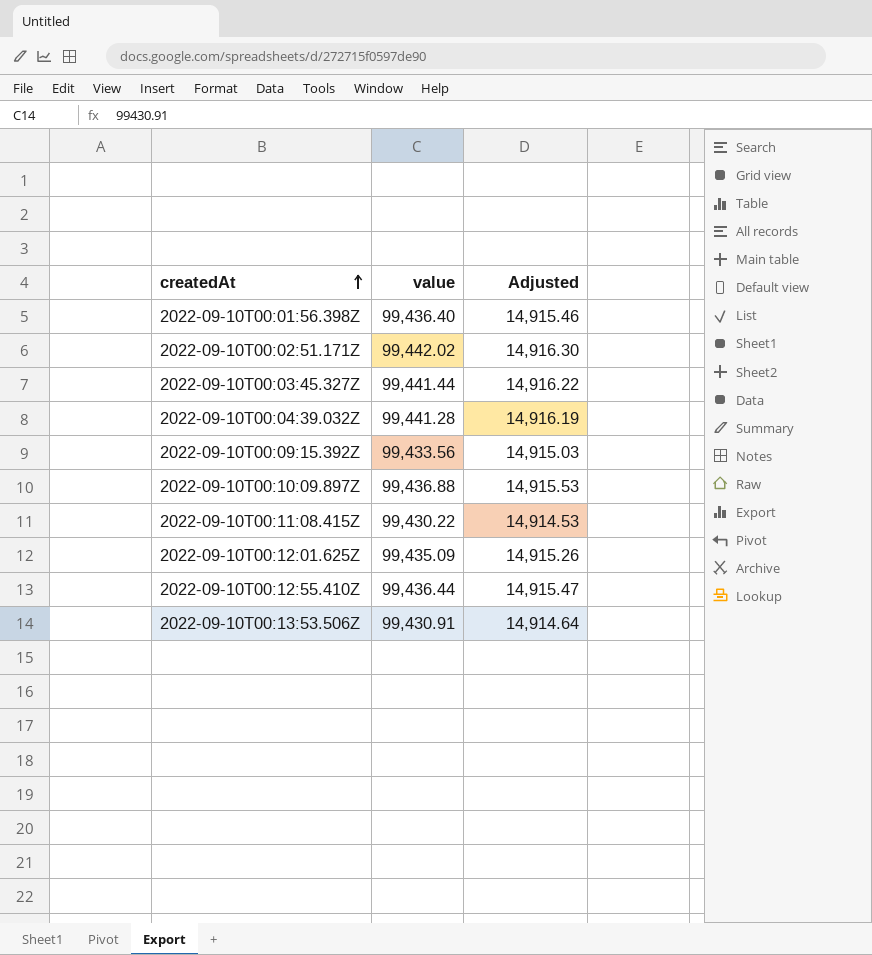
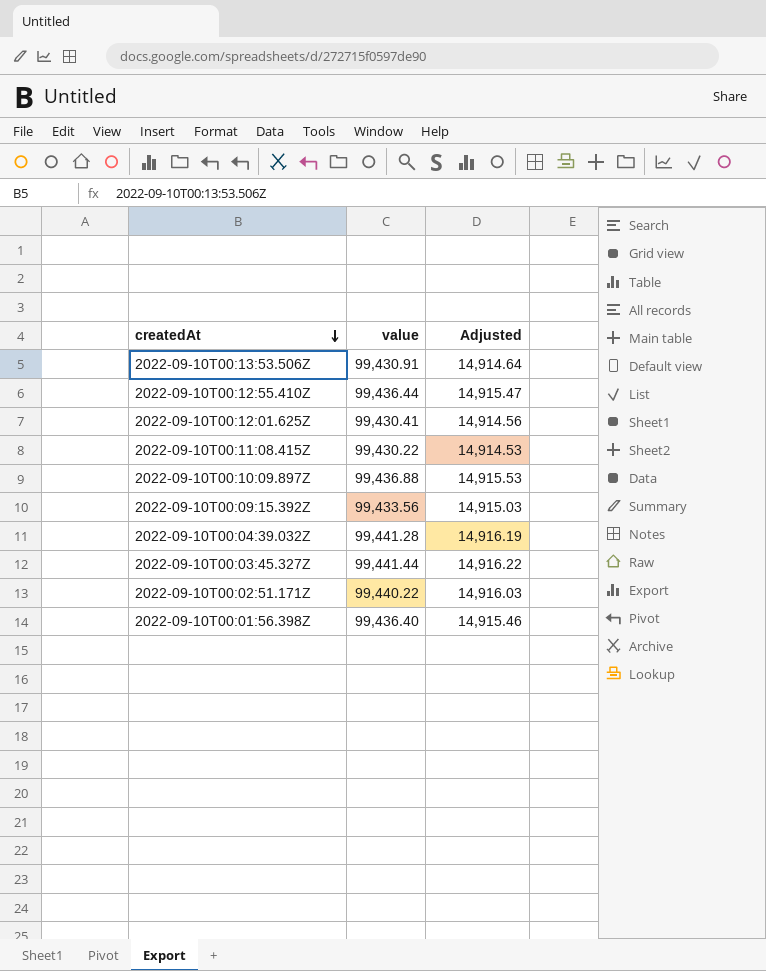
row order: createdAt ascending -> createdAt descending
2022-09-10T00:12:01.625Z | value: 99,435.09 -> 99,430.41
2022-09-10T00:12:01.625Z | Adjusted: 14,915.26 -> 14,914.56
2022-09-10T00:02:51.171Z | value: 99,442.02 -> 99,440.22
2022-09-10T00:02:51.171Z | Adjusted: 14,916.30 -> 14,916.03

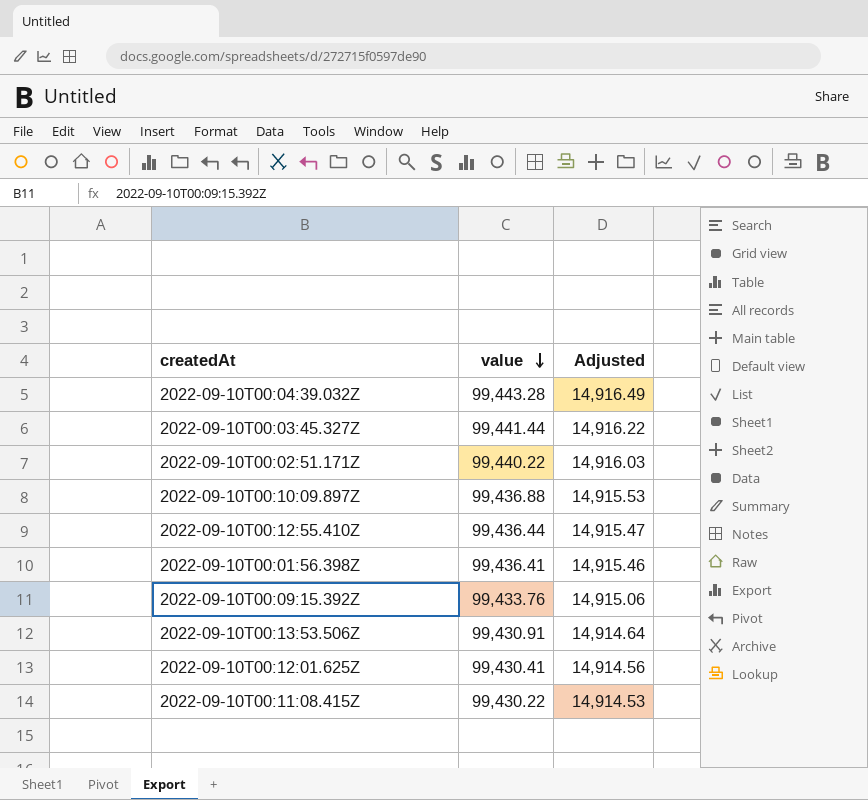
row order: createdAt descending -> value descending
2022-09-10T00:04:39.032Z | value: 99,441.28 -> 99,443.28
2022-09-10T00:04:39.032Z | Adjusted: 14,916.19 -> 14,916.49
2022-09-10T00:01:56.398Z | value: 99,436.40 -> 99,436.41
2022-09-10T00:09:15.392Z | value: 99,433.56 -> 99,433.76
2022-09-10T00:09:15.392Z | Adjusted: 14,915.03 -> 14,915.06

